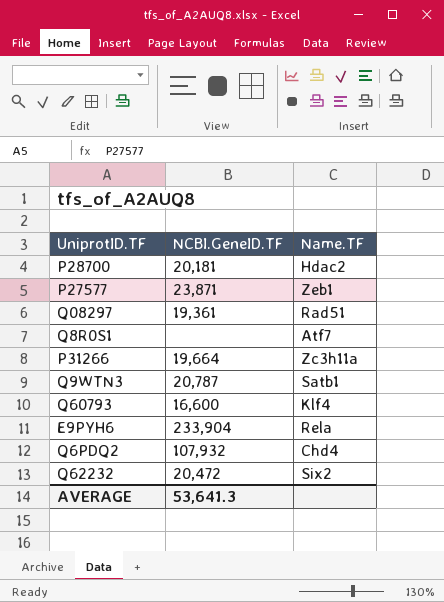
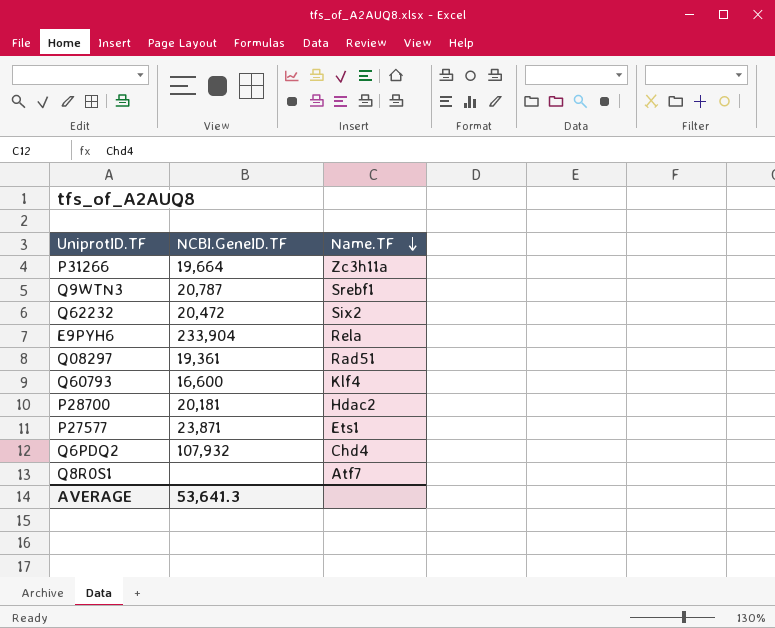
row order: none -> Name.TF descending
Q9WTN3 | Name.TF: Satb1 -> Srebf1
P27577 | Name.TF: Zeb1 -> Ets1

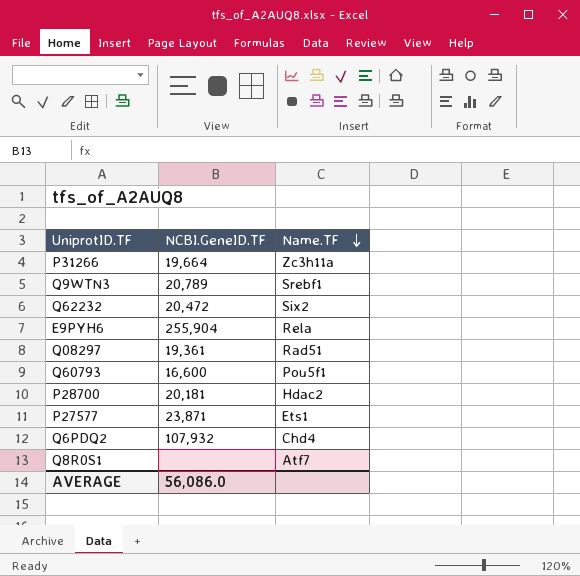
Q9WTN3 | NCBI.GeneID.TF: 20,787 -> 20,789
E9PYH6 | NCBI.GeneID.TF: 233,904 -> 255,904
Q60793 | Name.TF: Klf4 -> Pou5f1
AVERAGE | NCBI.GeneID.TF: 53,641.3 -> 56,086.0

